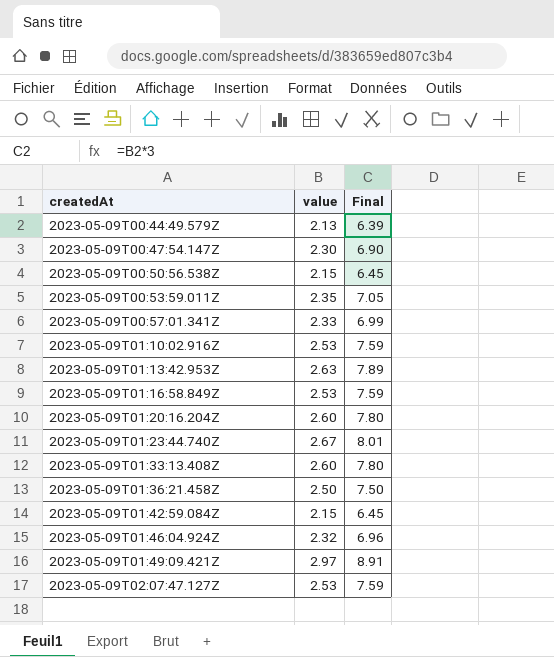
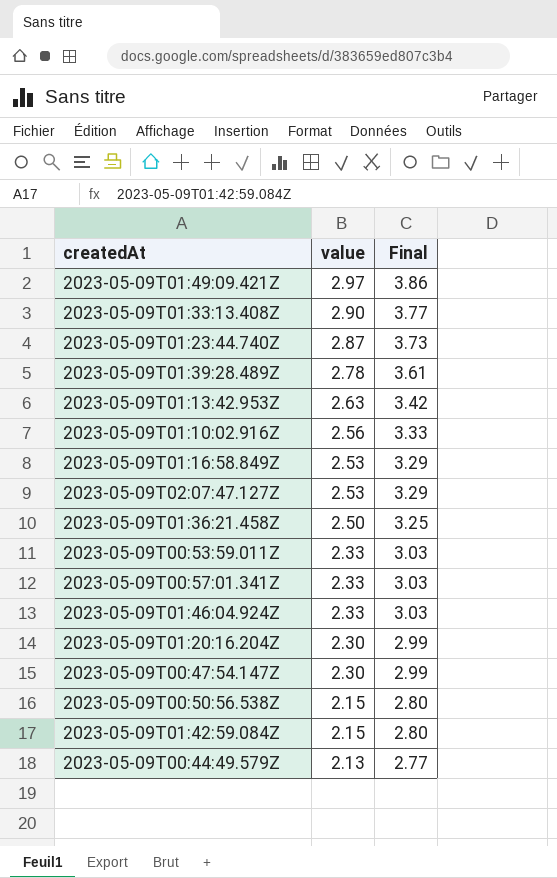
row order: createdAt ascending -> value descending
column Final | formula: [value] * 3 -> [value] * 1.3
2023-05-09T01:33:13.408Z | value: 2.60 -> 2.90
2023-05-09T01:23:44.740Z | value: 2.67 -> 2.87
row 2023-05-09T01:39:28.489Z: none -> 2.78 | 3.61
2023-05-09T01:10:02.916Z | value: 2.53 -> 2.56
2023-05-09T00:53:59.011Z | value: 2.35 -> 2.33
2023-05-09T01:46:04.924Z | value: 2.32 -> 2.33
2023-05-09T01:20:16.204Z | value: 2.60 -> 2.30

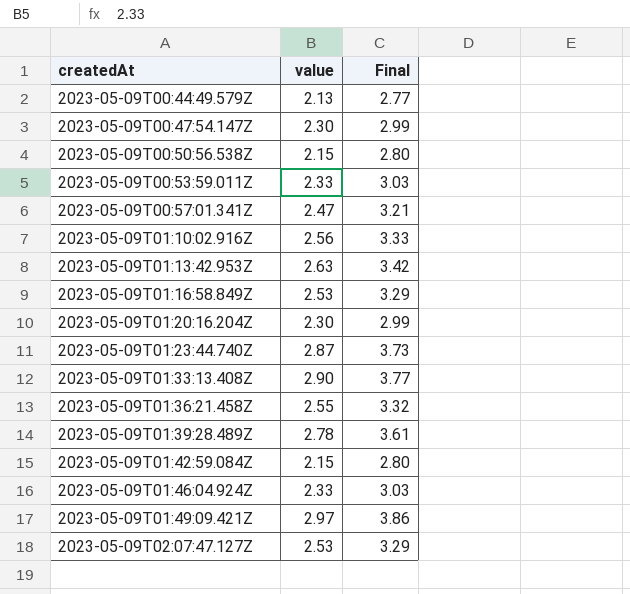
row order: value descending -> createdAt ascending
2023-05-09T00:57:01.341Z | value: 2.33 -> 2.47
2023-05-09T00:57:01.341Z | Final: 3.03 -> 3.21
2023-05-09T01:36:21.458Z | value: 2.50 -> 2.55
2023-05-09T01:36:21.458Z | Final: 3.25 -> 3.32

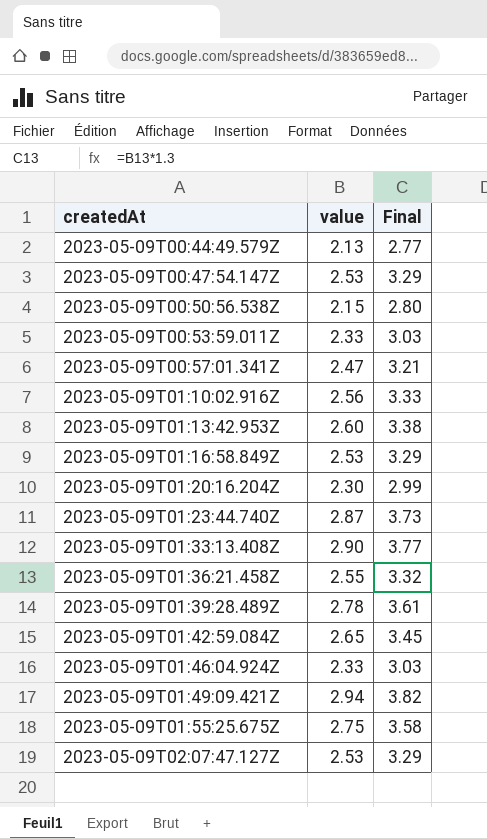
2023-05-09T00:47:54.147Z | value: 2.30 -> 2.53
2023-05-09T00:47:54.147Z | Final: 2.99 -> 3.29
2023-05-09T01:13:42.953Z | value: 2.63 -> 2.60
2023-05-09T01:13:42.953Z | Final: 3.42 -> 3.38
2023-05-09T01:42:59.084Z | value: 2.15 -> 2.65
2023-05-09T01:42:59.084Z | Final: 2.80 -> 3.45
2023-05-09T01:49:09.421Z | value: 2.97 -> 2.94
2023-05-09T01:49:09.421Z | Final: 3.86 -> 3.82
row 2023-05-09T01:55:25.675Z: none -> 2.75 | 3.58

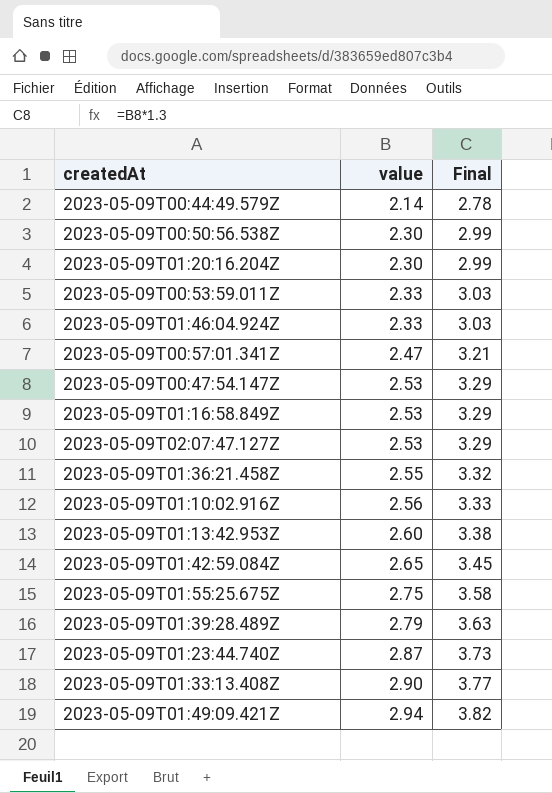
row order: createdAt ascending -> value ascending
2023-05-09T00:44:49.579Z | value: 2.13 -> 2.14
2023-05-09T00:44:49.579Z | Final: 2.77 -> 2.78
2023-05-09T00:50:56.538Z | value: 2.15 -> 2.30
2023-05-09T00:50:56.538Z | Final: 2.80 -> 2.99
2023-05-09T01:39:28.489Z | value: 2.78 -> 2.79
2023-05-09T01:39:28.489Z | Final: 3.61 -> 3.63

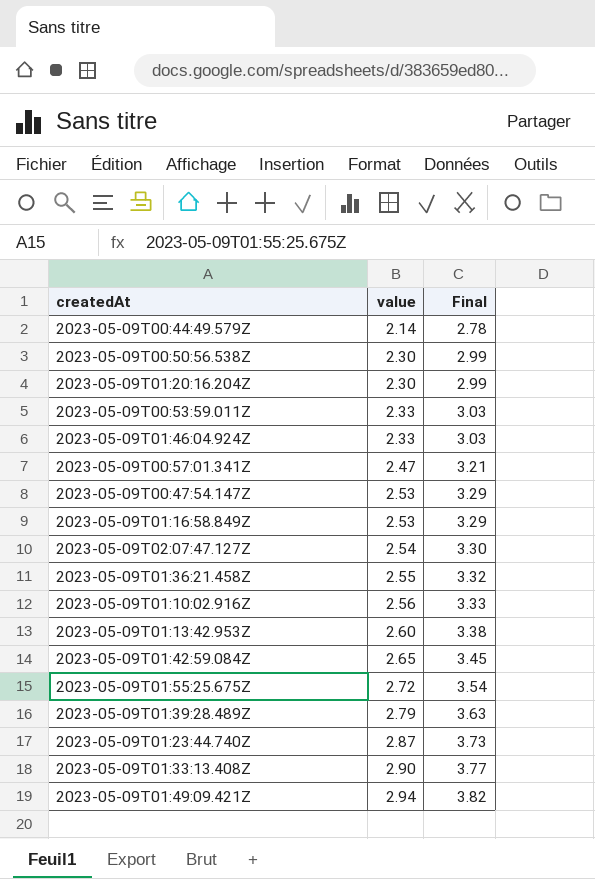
2023-05-09T02:07:47.127Z | value: 2.53 -> 2.54
2023-05-09T02:07:47.127Z | Final: 3.29 -> 3.30
2023-05-09T01:55:25.675Z | value: 2.75 -> 2.72
2023-05-09T01:55:25.675Z | Final: 3.58 -> 3.54

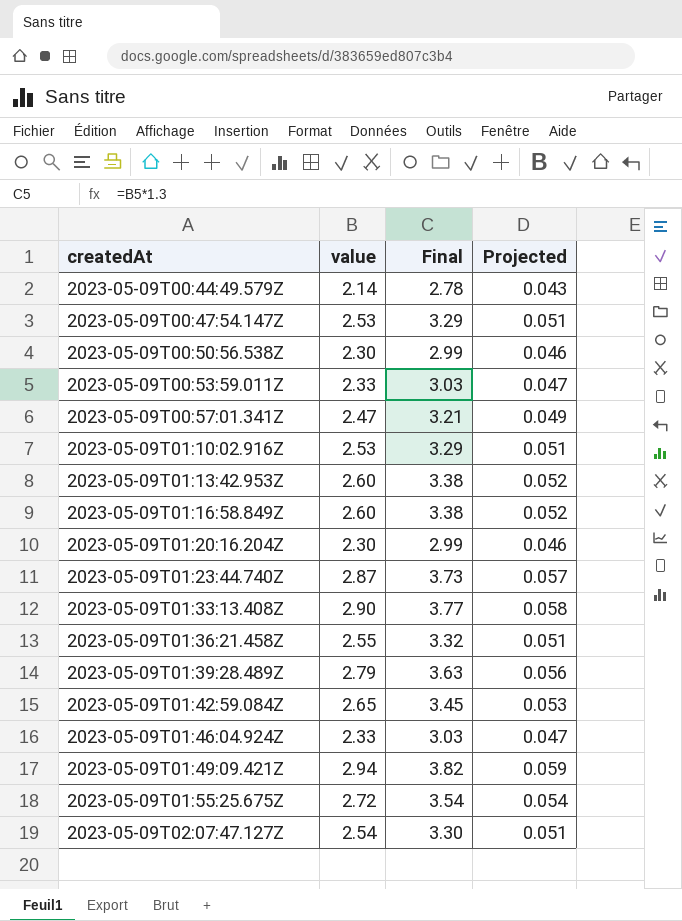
row order: value ascending -> createdAt ascending
column Projected | formula: none -> [value] * 0.02
2023-05-09T01:10:02.916Z | value: 2.56 -> 2.53
2023-05-09T01:10:02.916Z | Final: 3.33 -> 3.29
2023-05-09T01:16:58.849Z | value: 2.53 -> 2.60
2023-05-09T01:16:58.849Z | Final: 3.29 -> 3.38

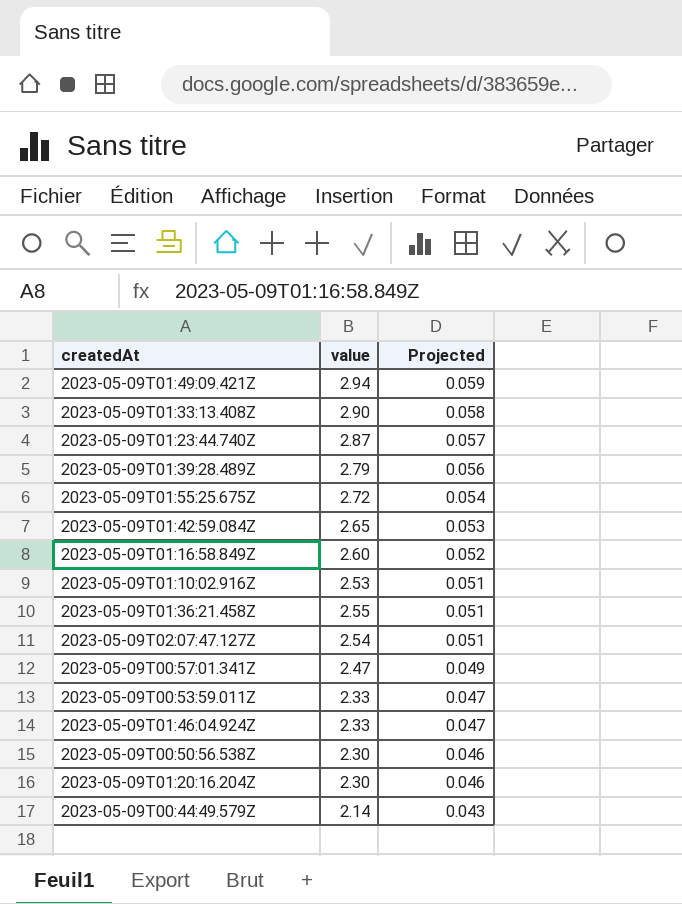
row order: createdAt ascending -> Projected descending
column Final | formula: [value] * 1.3 -> none
row 2023-05-09T00:47:54.147Z: 2.53 | 3.29 | 0.051 -> none
row 2023-05-09T01:13:42.953Z: 2.60 | 3.38 | 0.052 -> none

